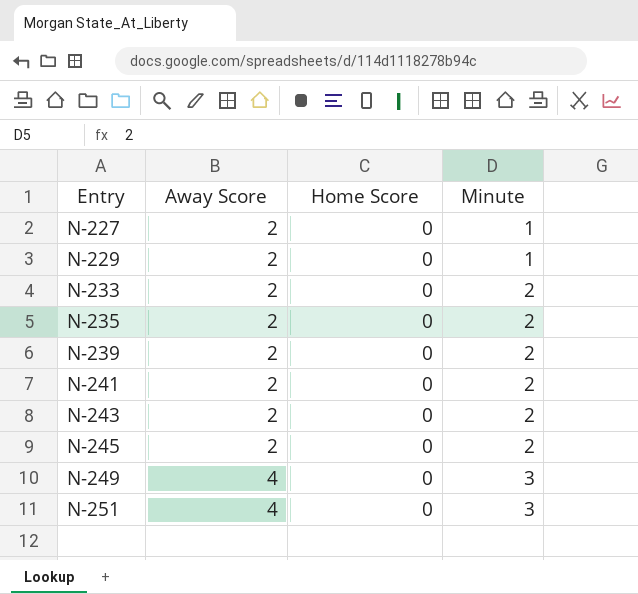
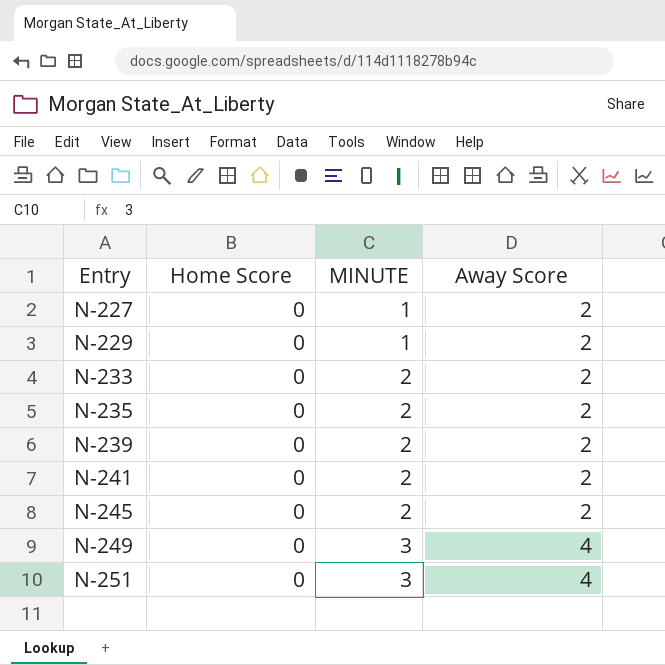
column name: Minute -> MINUTE
column Away Score | position: 2 -> 4
row N-243: 2 | 0 | 2 -> none

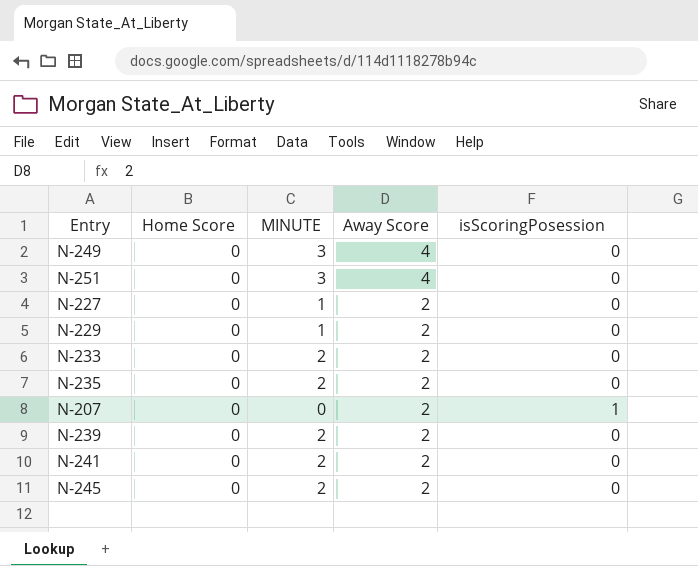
row order: Entry ascending -> Away Score descending
column isScoringPosession | position: none -> 5
row N-207: none -> 0 | 0 | 2 | 1

